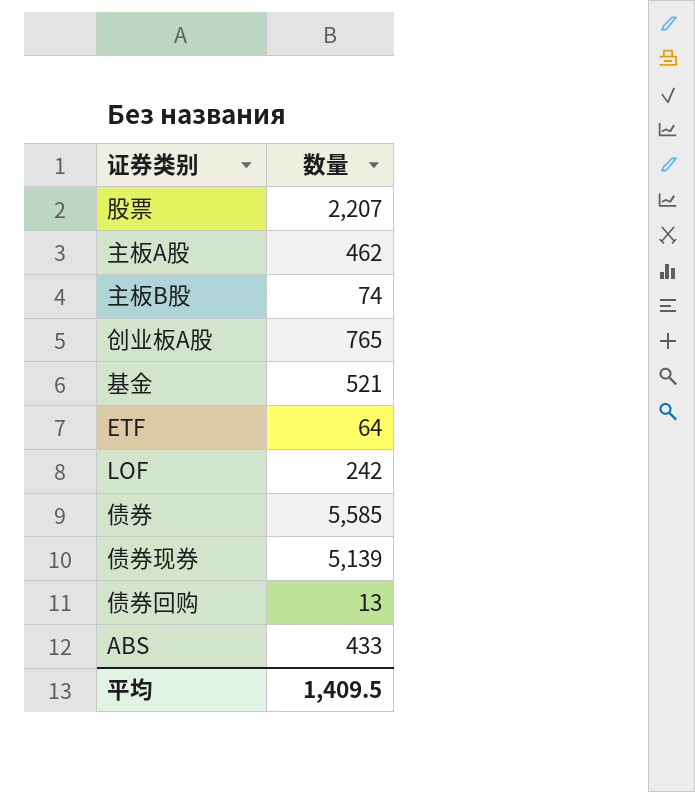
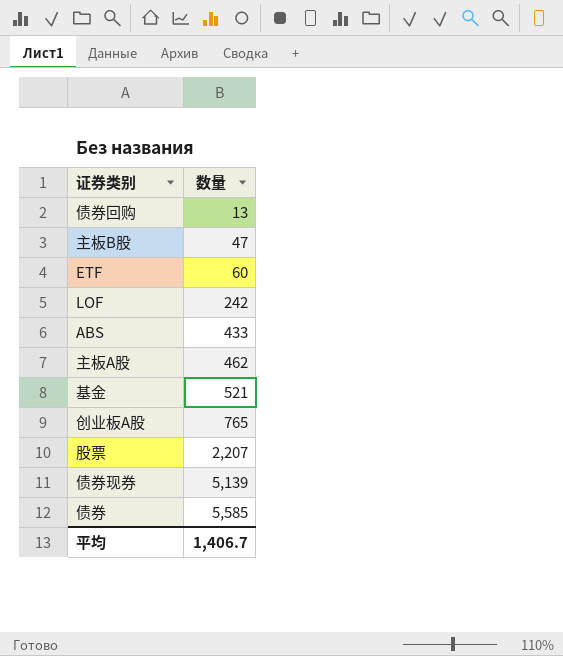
row order: none -> 数量 ascending
主板B股 | 数量: 74 -> 47
ETF | 数量: 64 -> 60
平均 | 数量: 1,409.5 -> 1,406.7

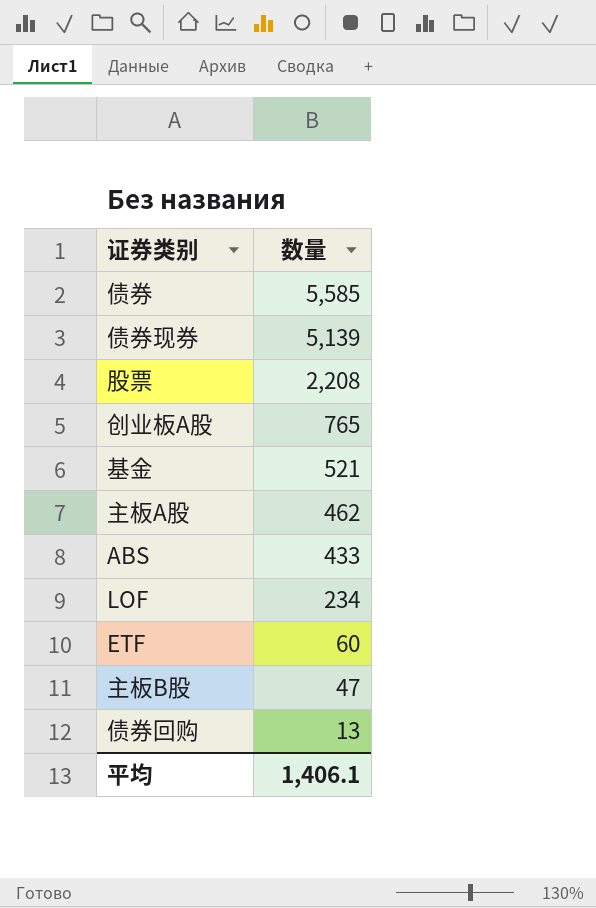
row order: 数量 ascending -> 数量 descending
股票 | 数量: 2,207 -> 2,208
LOF | 数量: 242 -> 234
平均 | 数量: 1,406.7 -> 1,406.1

